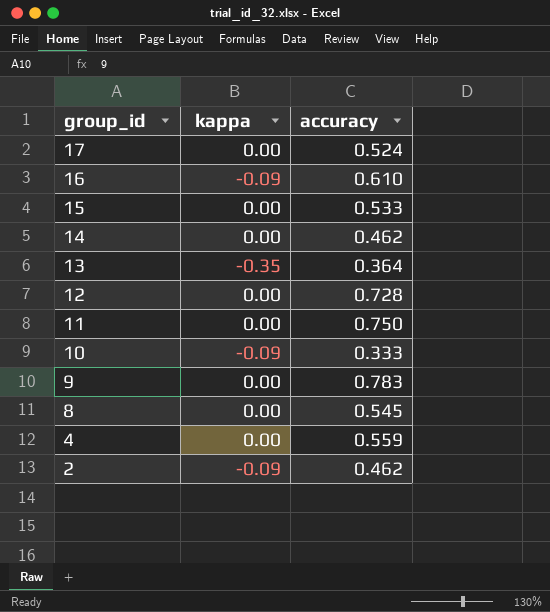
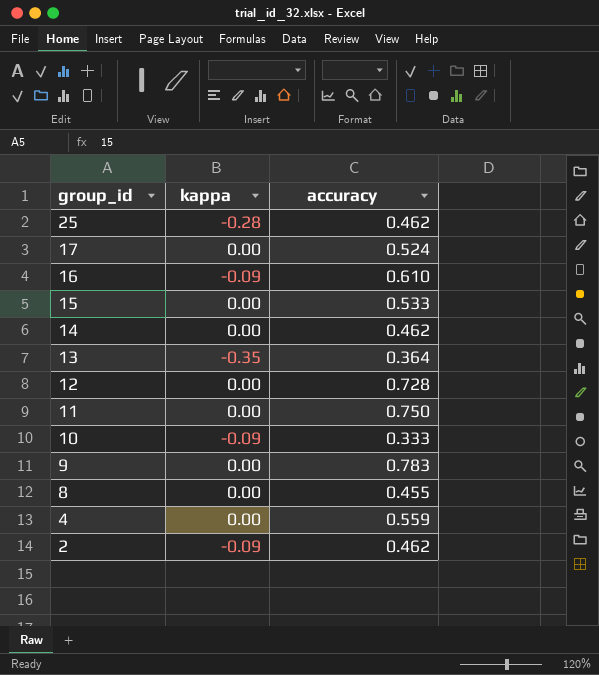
row 25: none -> -0.28 | 0.462
8 | accuracy: 0.545 -> 0.455

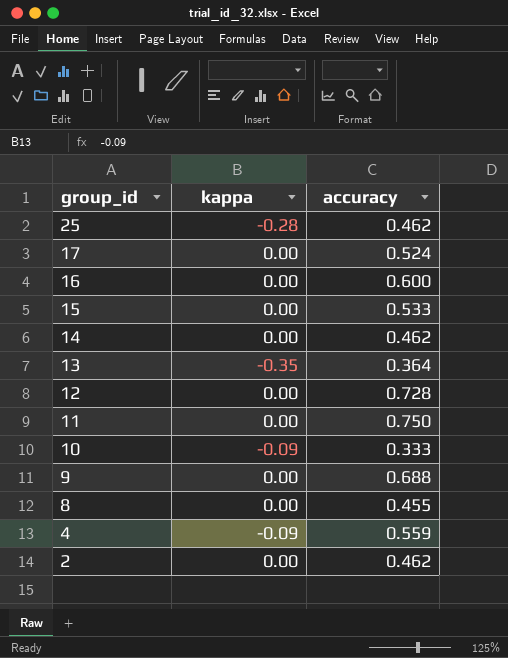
16 | kappa: -0.09 -> 0.00
16 | accuracy: 0.610 -> 0.600
9 | accuracy: 0.783 -> 0.688
4 | kappa: 0.00 -> -0.09
2 | kappa: -0.09 -> 0.00

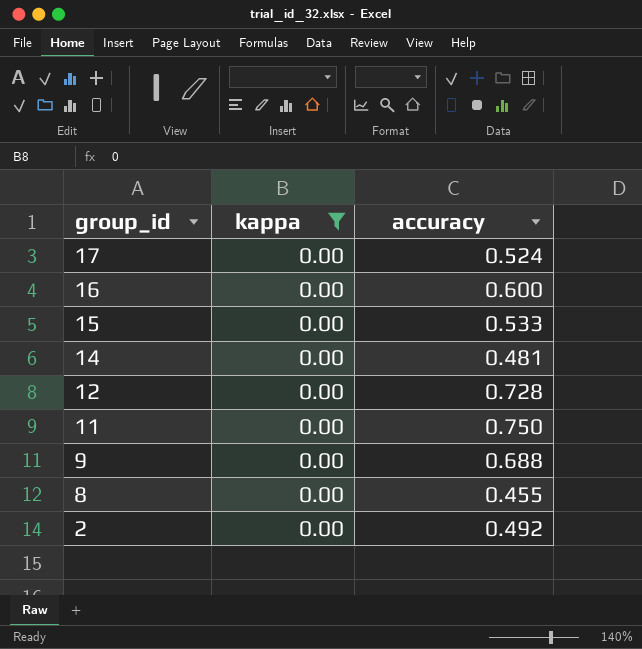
filter: none -> kappa = 0.00
14 | accuracy: 0.462 -> 0.481
2 | accuracy: 0.462 -> 0.492

